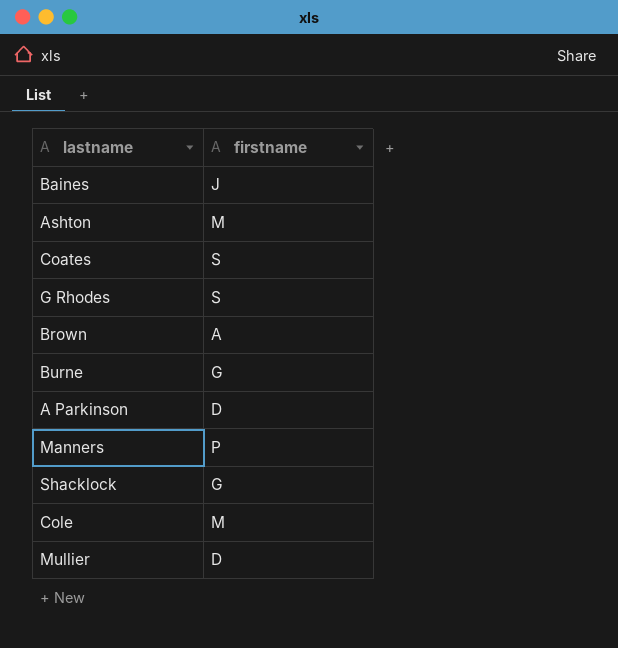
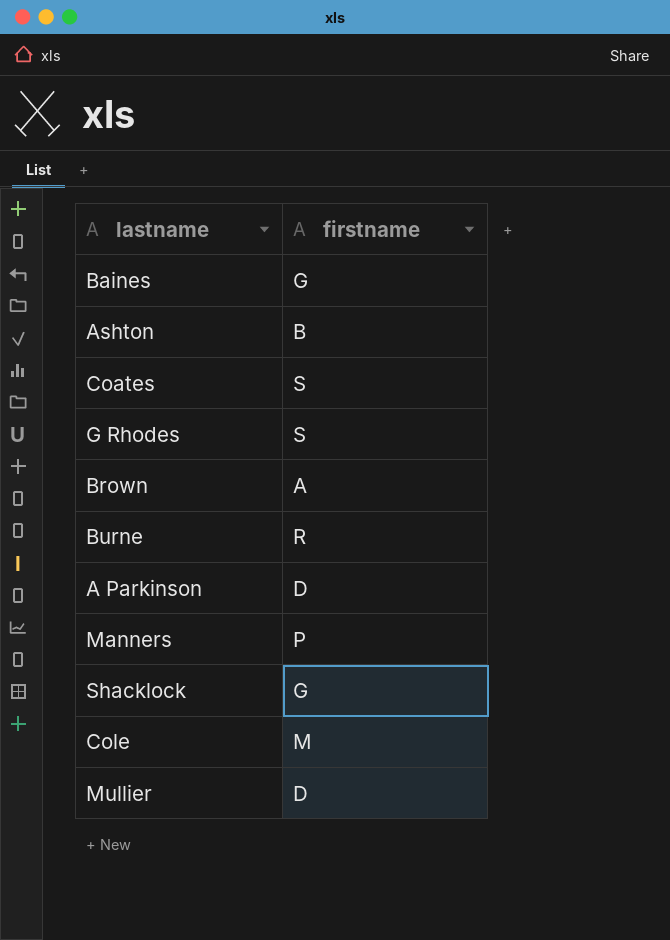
Baines | firstname: J -> G
Ashton | firstname: M -> B
Burne | firstname: G -> R

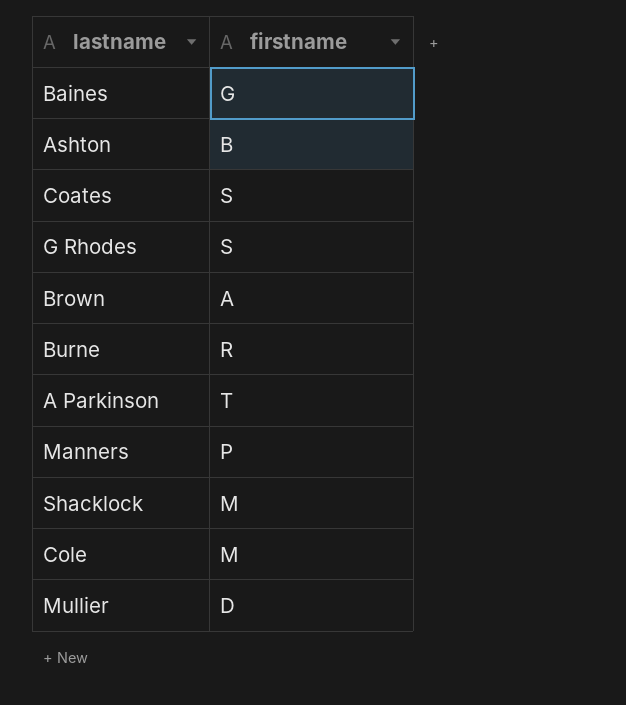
A Parkinson | firstname: D -> T
Shacklock | firstname: G -> M

